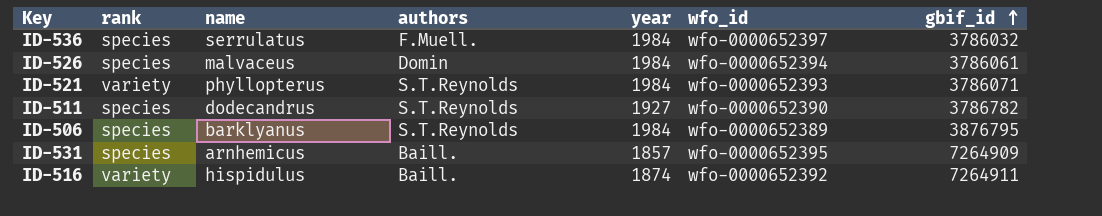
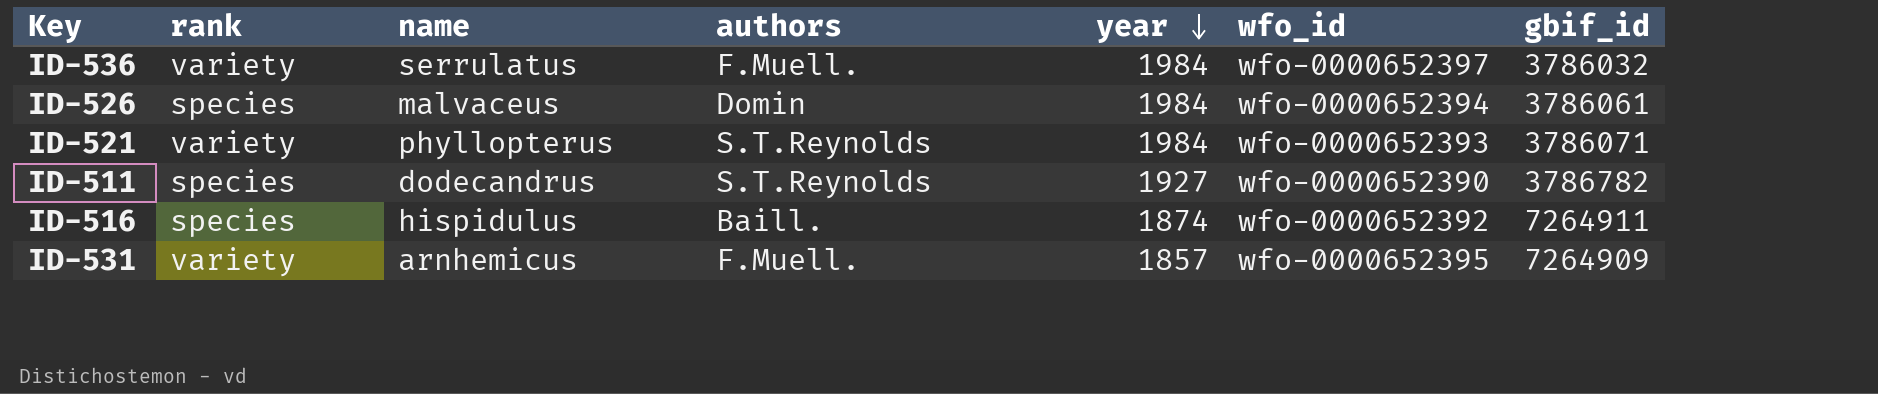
row order: gbif_id ascending -> year descending
row ID-506: species | barklyanus | S.T.Reynolds | 1984 | wfo-0000652389 | 3876795 -> none
ID-536 | rank: species -> variety
ID-516 | rank: variety -> species
ID-531 | rank: species -> variety
ID-531 | authors: Baill. -> F.Muell.

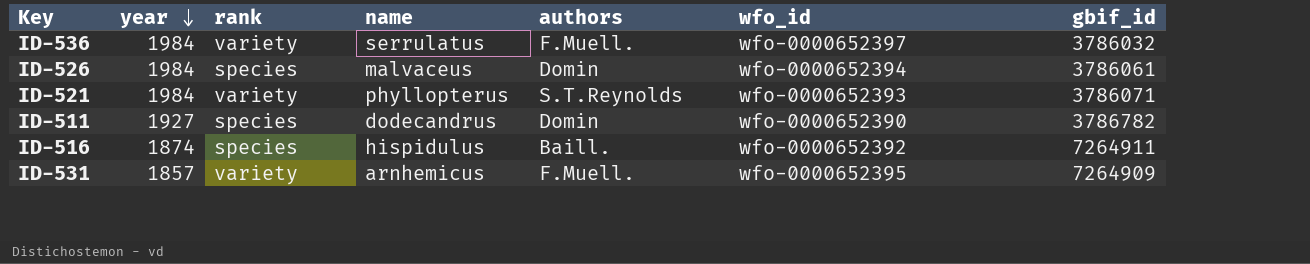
column year | position: 5 -> 2
ID-511 | authors: S.T.Reynolds -> Domin

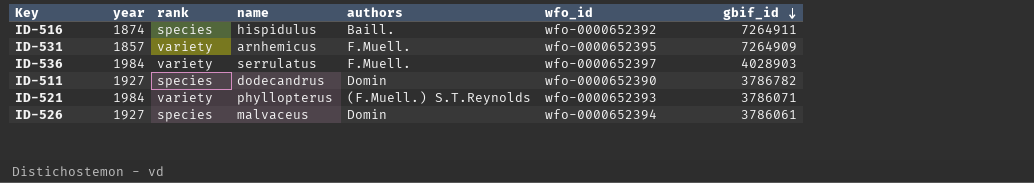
row order: year descending -> gbif_id descending
ID-536 | gbif_id: 3786032 -> 4028903
ID-521 | authors: S.T.Reynolds -> (F.Muell.) S.T.Reynolds
ID-526 | year: 1984 -> 1927

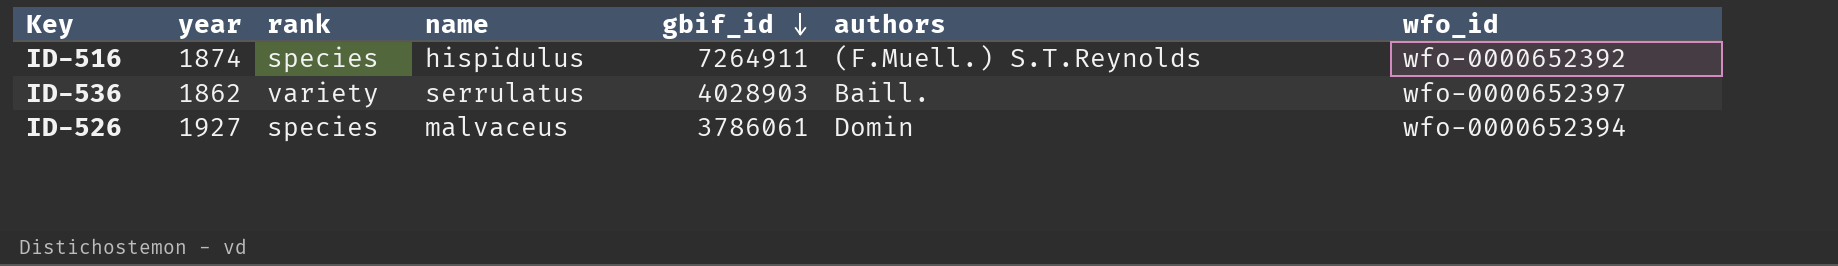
column gbif_id | position: 7 -> 5
row ID-531: 1857 | variety | arnhemicus | F.Muell. | wfo-0000652395 | 7264909 -> none
row ID-511: 1927 | species | dodecandrus | Domin | wfo-0000652390 | 3786782 -> none
row ID-521: 1984 | variety | phyllopterus | (F.Muell.) S.T.Reynolds | wfo-0000652393 | 3786071 -> none
ID-516 | authors: Baill. -> (F.Muell.) S.T.Reynolds
ID-536 | year: 1984 -> 1862
ID-536 | authors: F.Muell. -> Baill.

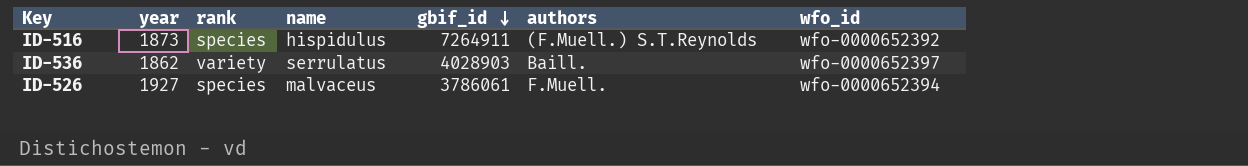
ID-516 | year: 1874 -> 1873
ID-526 | authors: Domin -> F.Muell.

